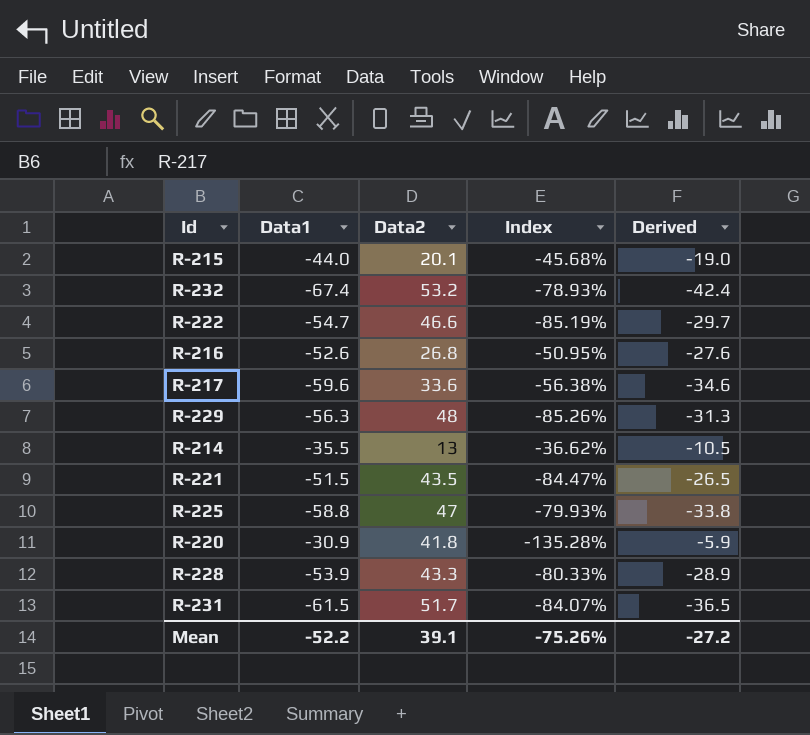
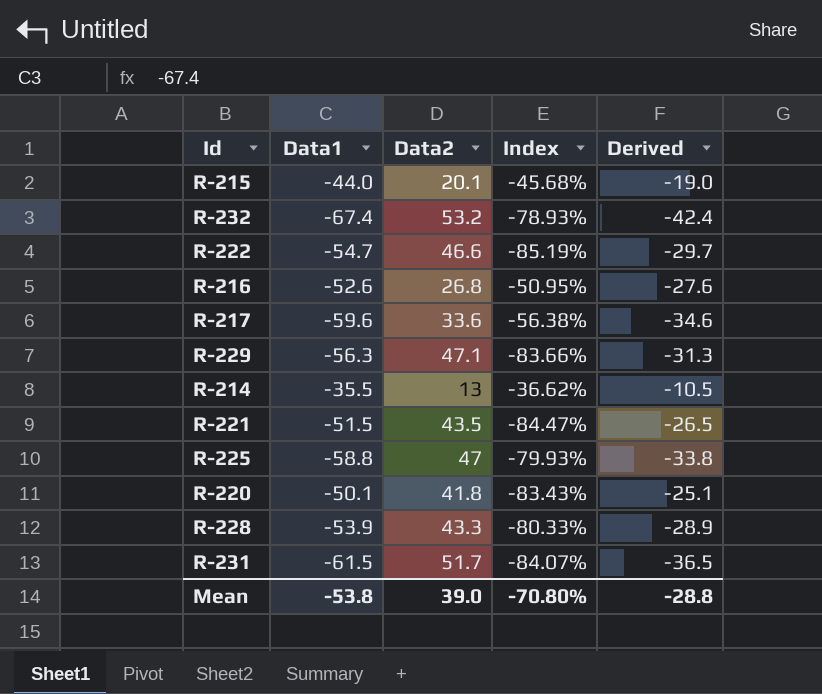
R-229 | Data2: 48 -> 47.1
R-229 | Index: -85.26% -> -83.66%
R-220 | Data1: -30.9 -> -50.1
R-220 | Index: -135.28% -> -83.43%
R-220 | Derived: -5.9 -> -25.1
Mean | Data1: -52.2 -> -53.8
Mean | Data2: 39.1 -> 39.0
Mean | Index: -75.26% -> -70.80%
Mean | Derived: -27.2 -> -28.8

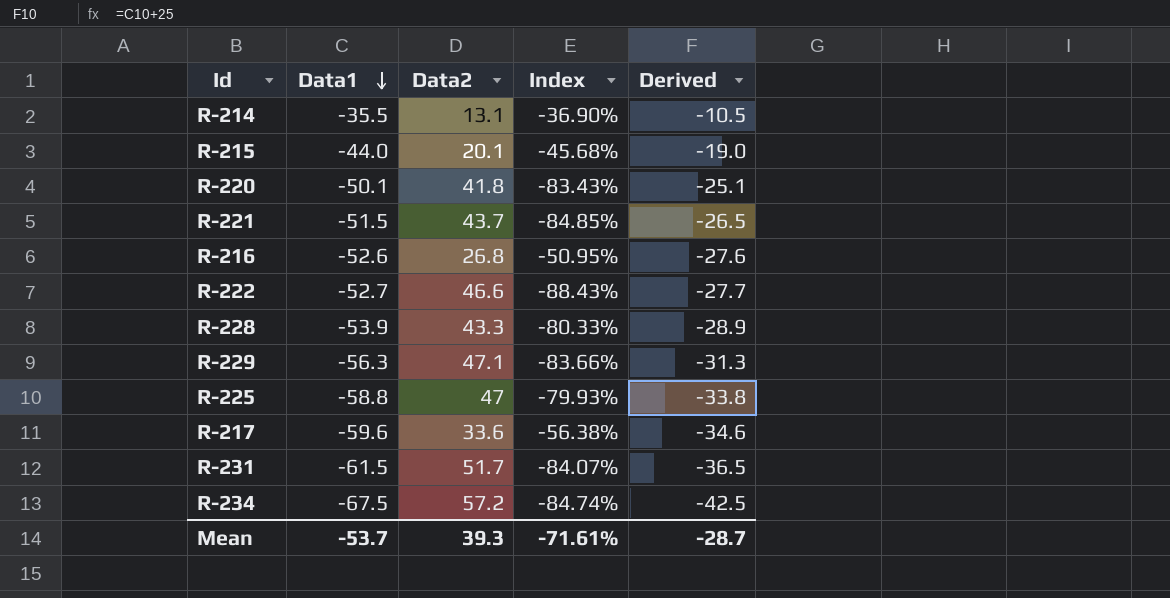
row order: none -> Data1 descending
row R-232: -67.4 | 53.2 | -78.93% | -42.4 -> none
R-214 | Data2: 13 -> 13.1
R-214 | Index: -36.62% -> -36.90%
R-221 | Data2: 43.5 -> 43.7
R-221 | Index: -84.47% -> -84.85%
R-222 | Data1: -54.7 -> -52.7
R-222 | Index: -85.19% -> -88.43%
R-222 | Derived: -29.7 -> -27.7
row R-234: none -> -67.5 | 57.2 | -84.74% | -42.5
Mean | Data1: -53.8 -> -53.7
Mean | Data2: 39.0 -> 39.3
Mean | Index: -70.80% -> -71.61%
Mean | Derived: -28.8 -> -28.7

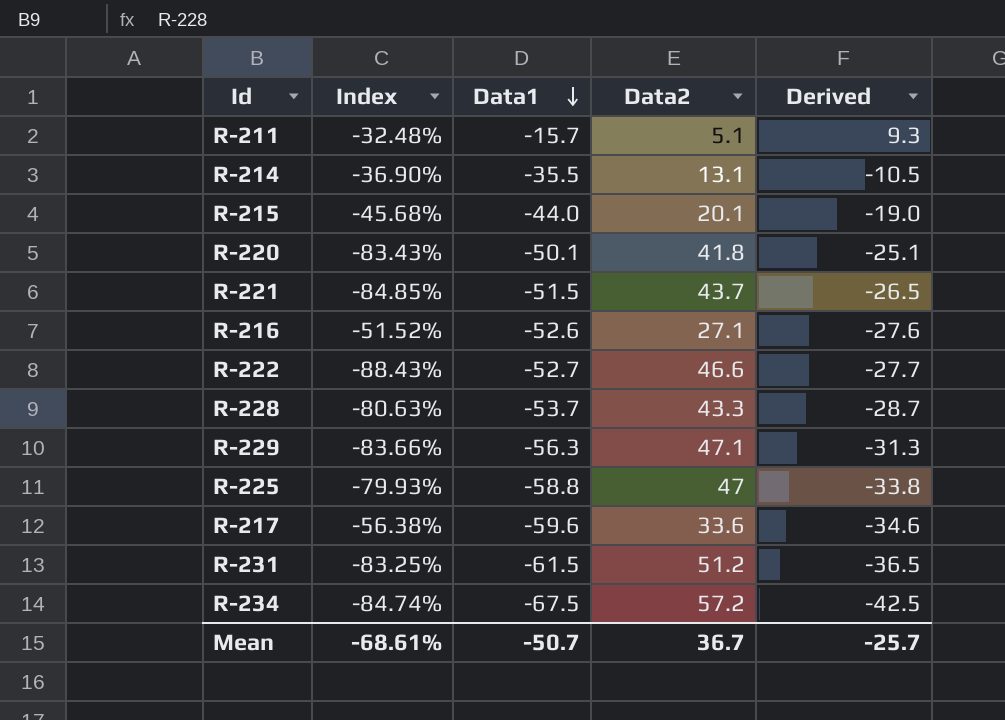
column Index | position: 4 -> 2
row R-211: none -> -32.48% | -15.7 | 5.1 | 9.3
R-216 | Index: -50.95% -> -51.52%
R-216 | Data2: 26.8 -> 27.1
R-228 | Index: -80.33% -> -80.63%
R-228 | Data1: -53.9 -> -53.7
R-228 | Derived: -28.9 -> -28.7
R-231 | Index: -84.07% -> -83.25%
R-231 | Data2: 51.7 -> 51.2
Mean | Index: -71.61% -> -68.61%
Mean | Data1: -53.7 -> -50.7
Mean | Data2: 39.3 -> 36.7
Mean | Derived: -28.7 -> -25.7

